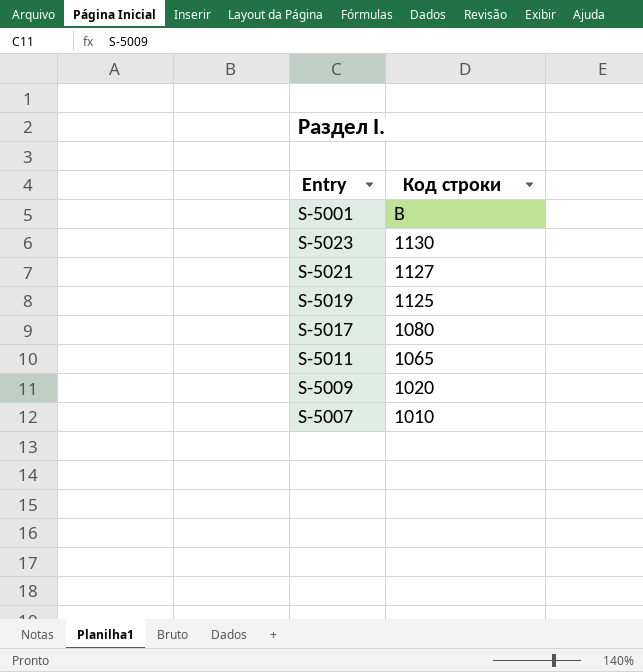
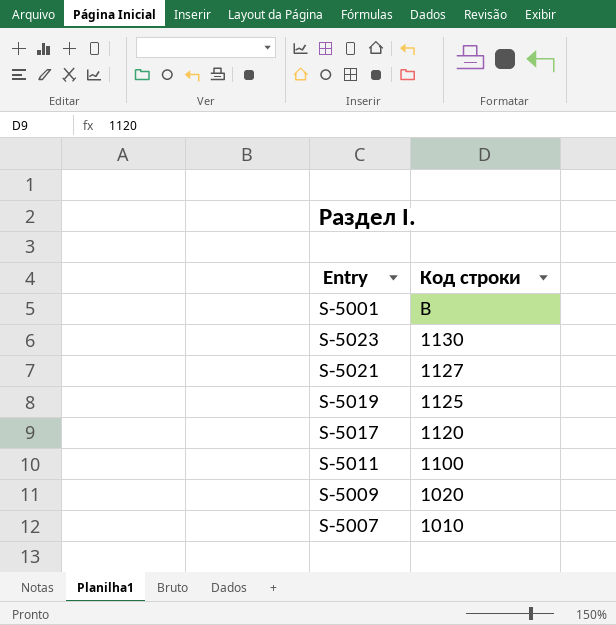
S-5017 | Код строки: 1080 -> 1120
S-5011 | Код строки: 1065 -> 1100

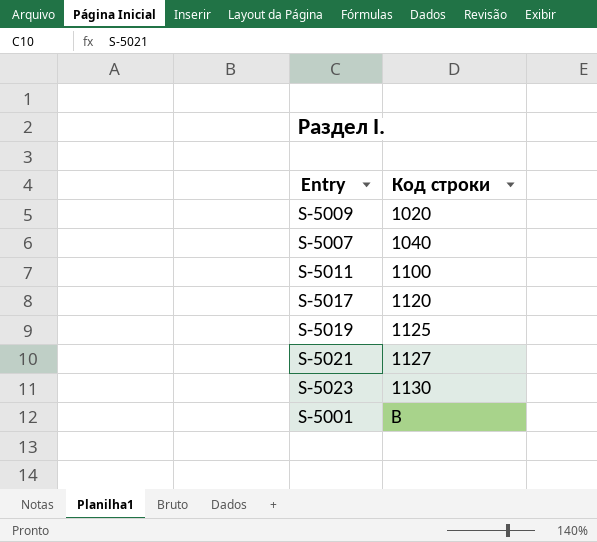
row order: Код строки descending -> Код строки ascending
S-5007 | Код строки: 1010 -> 1040

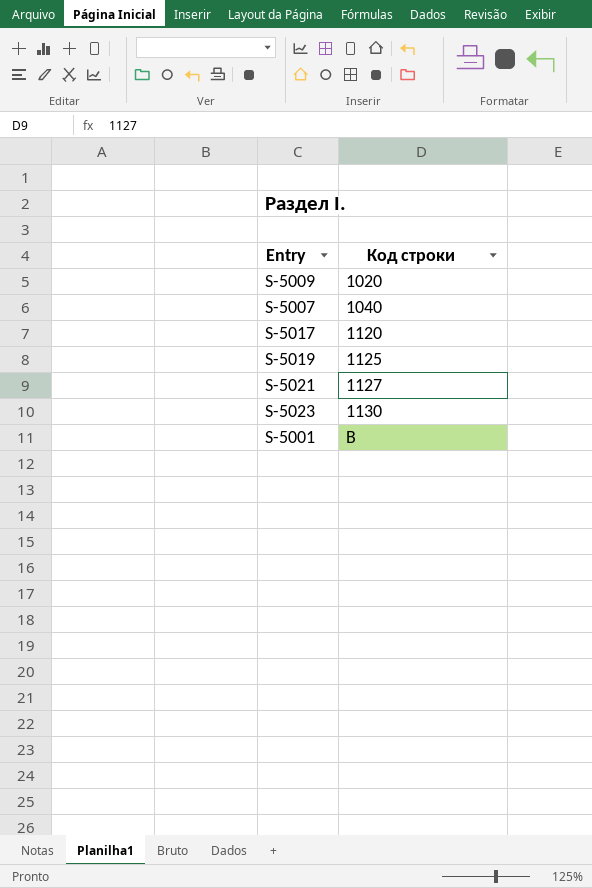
row S-5011: 1100 -> none

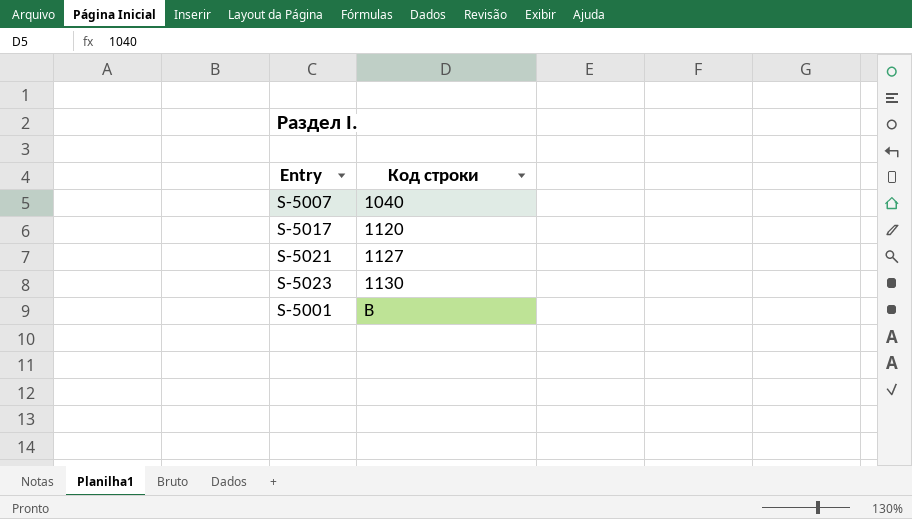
row S-5009: 1020 -> none
row S-5019: 1125 -> none

